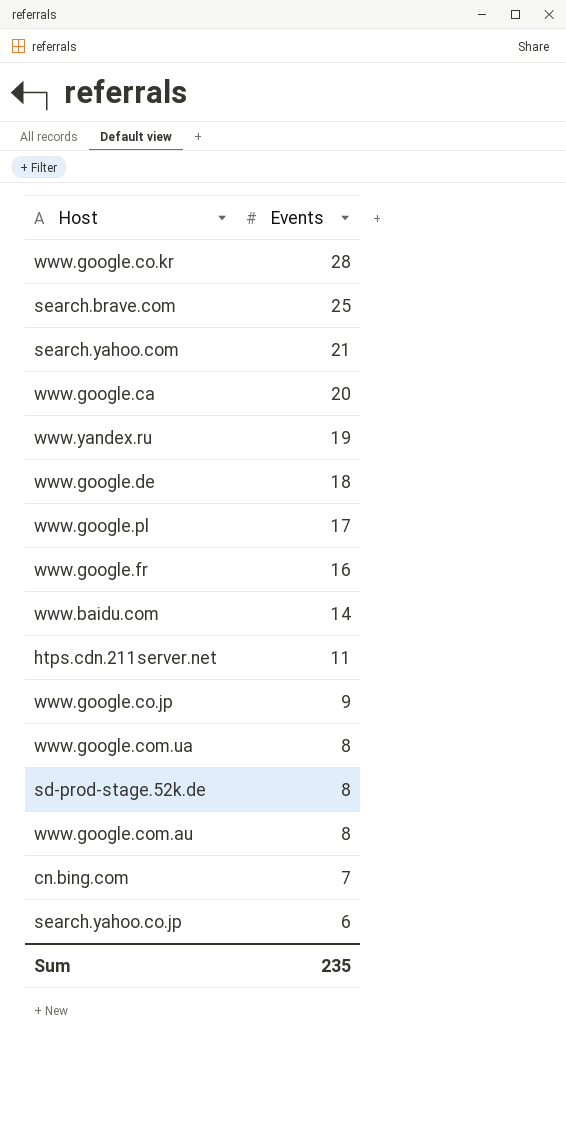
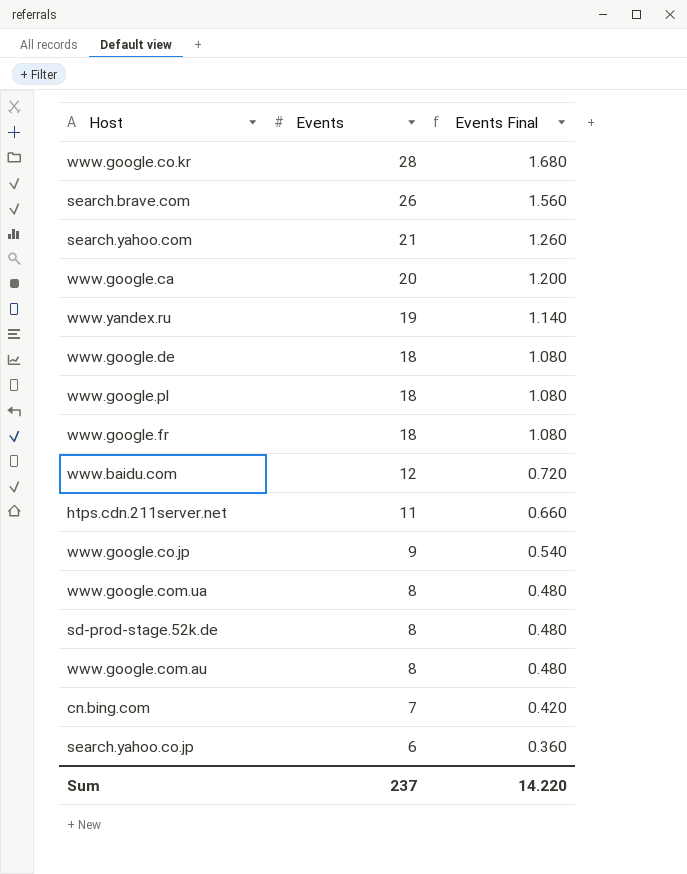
column Events Final | formula: none -> [Events] * 0.06
search.brave.com | Events: 25 -> 26
www.google.pl | Events: 17 -> 18
www.google.fr | Events: 16 -> 18
www.baidu.com | Events: 14 -> 12
Sum | Events: 235 -> 237

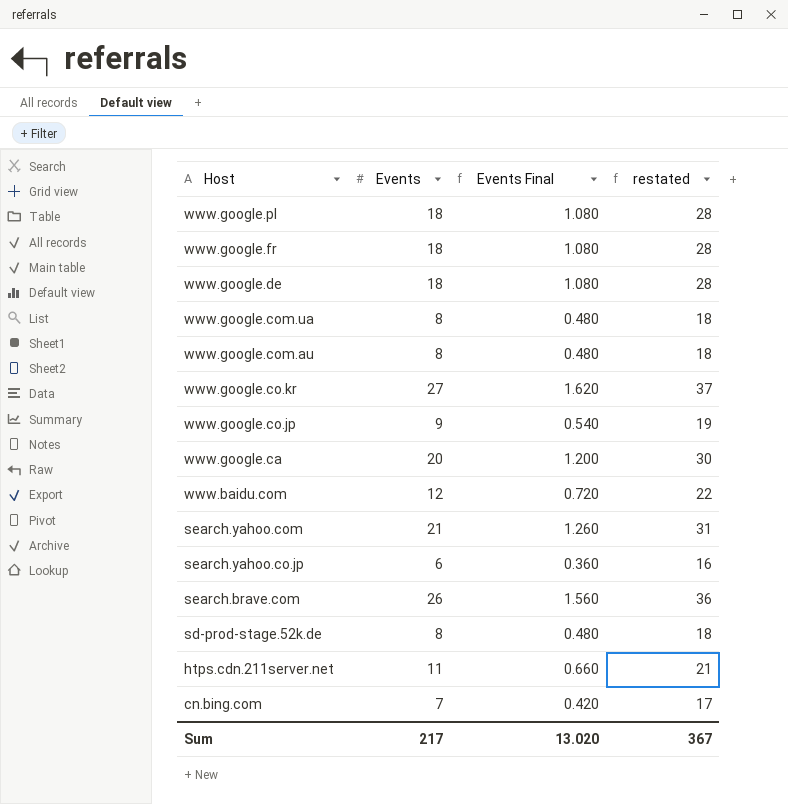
row order: Events descending -> Host descending
column restated | formula: none -> [Events] + 10
row www.yandex.ru: 19 | 1.140 -> none
www.google.co.kr | Events: 28 -> 27
www.google.co.kr | Events Final: 1.680 -> 1.620
Sum | Events: 237 -> 217
Sum | Events Final: 14.220 -> 13.020

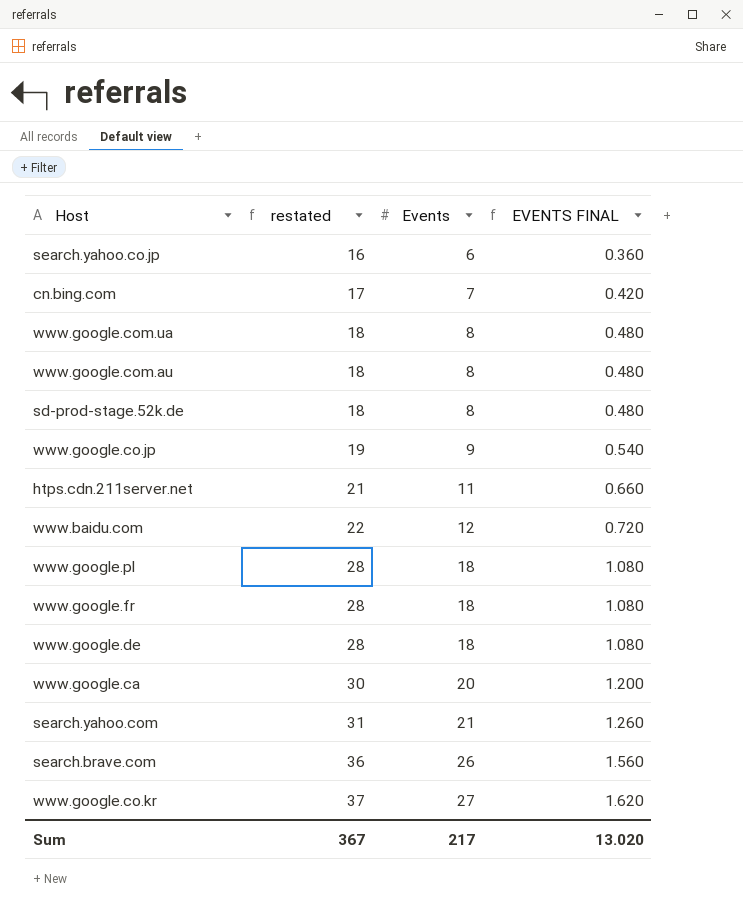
row order: Host descending -> restated ascending
column restated | position: 4 -> 2
column name: Events Final -> EVENTS FINAL

